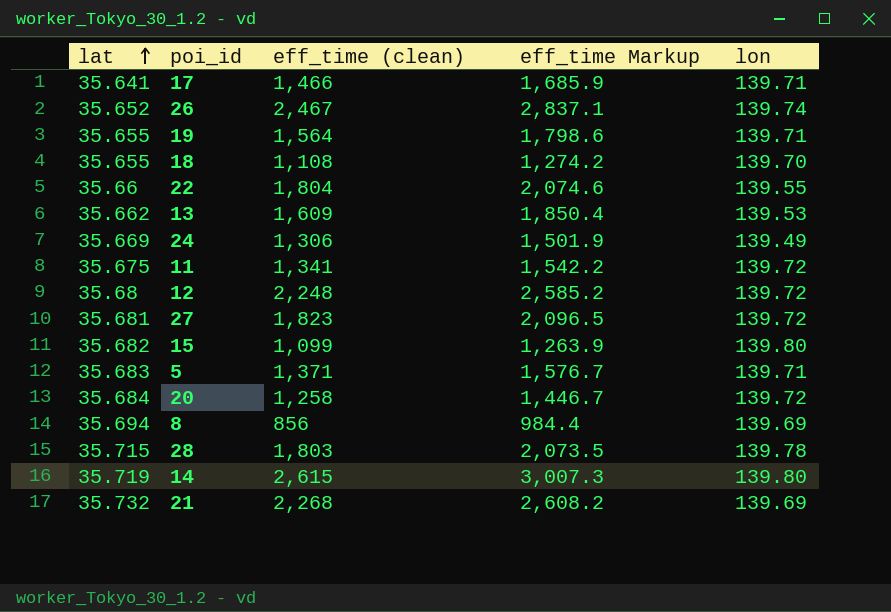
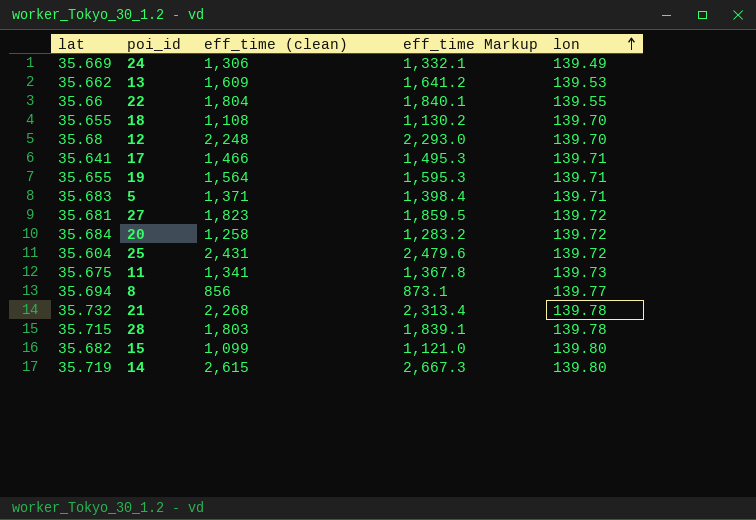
row order: lat ascending -> lon ascending
column eff_time Markup | formula: [eff_time (clean)] * 1.15 -> [eff_time (clean)] * 1.02
row 26: 35.652 | 2,467 | 2,837.1 | 139.74 -> none
12 | lon: 139.72 -> 139.70
row 25: none -> 35.604 | 2,431 | 2,479.6 | 139.72
11 | lon: 139.72 -> 139.73
8 | lon: 139.69 -> 139.77
21 | lon: 139.69 -> 139.78

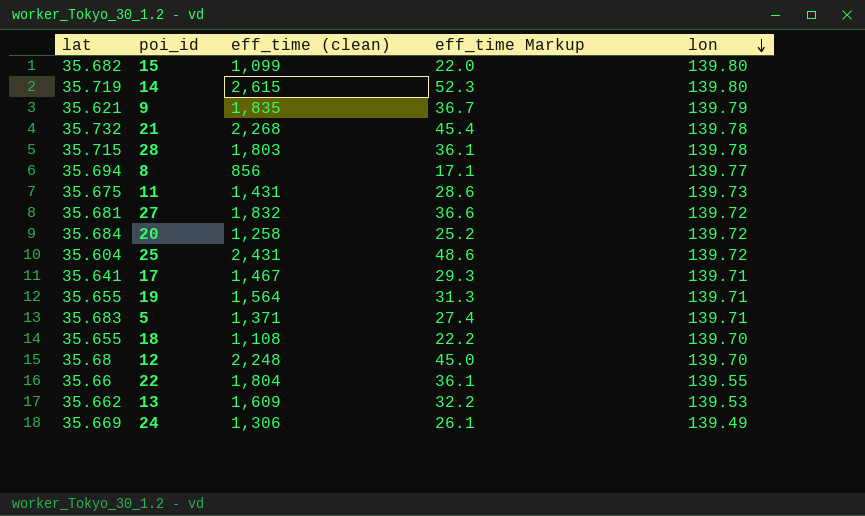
row order: lon ascending -> lon descending
column eff_time Markup | formula: [eff_time (clean)] * 1.02 -> [eff_time (clean)] * 0.02
row 9: none -> 35.621 | 1,835 | 36.7 | 139.79
11 | eff_time (clean): 1,341 -> 1,431
27 | eff_time (clean): 1,823 -> 1,832
17 | eff_time (clean): 1,466 -> 1,467

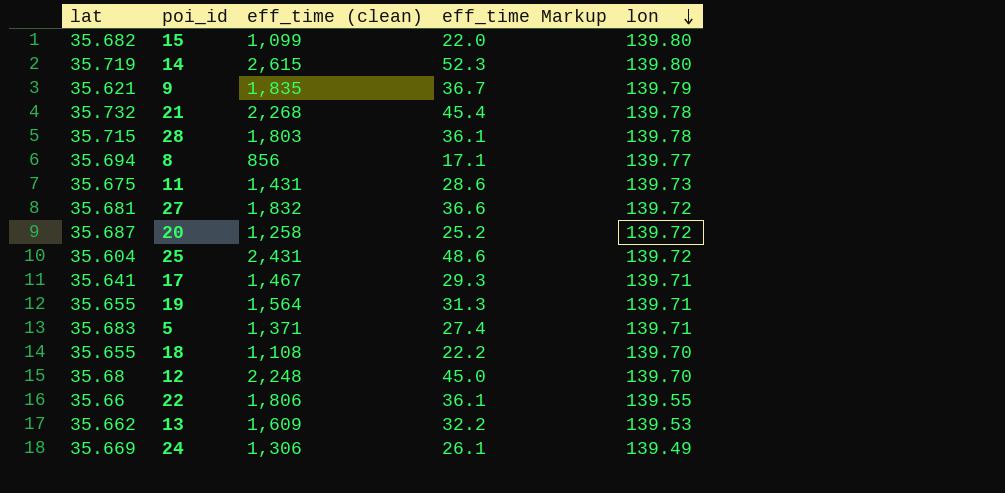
20 | lat: 35.684 -> 35.687
22 | eff_time (clean): 1,804 -> 1,806

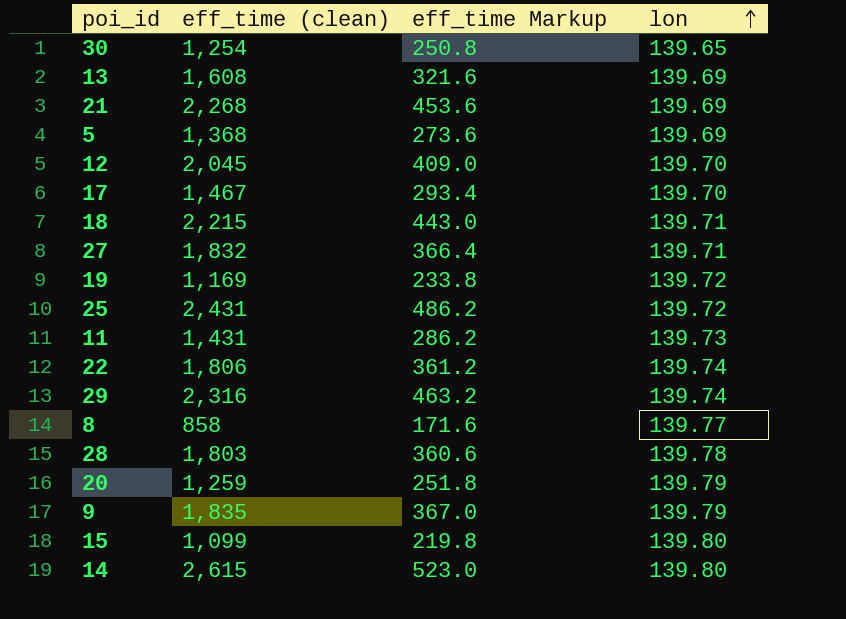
row order: lon descending -> lon ascending
column lat | position: 1 -> none
column eff_time Markup | formula: [eff_time (clean)] * 0.02 -> [eff_time (clean)] * 0.2
row 24: 35.669 | 1,306 | 26.1 | 139.49 -> none
row 30: none -> 1,254 | 250.8 | 139.65
13 | eff_time (clean): 1,609 -> 1,608
13 | lon: 139.53 -> 139.69
21 | lon: 139.78 -> 139.69
5 | eff_time (clean): 1,371 -> 1,368
5 | lon: 139.71 -> 139.69
12 | eff_time (clean): 2,248 -> 2,045
17 | lon: 139.71 -> 139.70
18 | eff_time (clean): 1,108 -> 2,215
18 | lon: 139.70 -> 139.71
27 | lon: 139.72 -> 139.71
19 | eff_time (clean): 1,564 -> 1,169
19 | lon: 139.71 -> 139.72
22 | lon: 139.55 -> 139.74
row 29: none -> 2,316 | 463.2 | 139.74
8 | eff_time (clean): 856 -> 858
20 | eff_time (clean): 1,258 -> 1,259
20 | lon: 139.72 -> 139.79

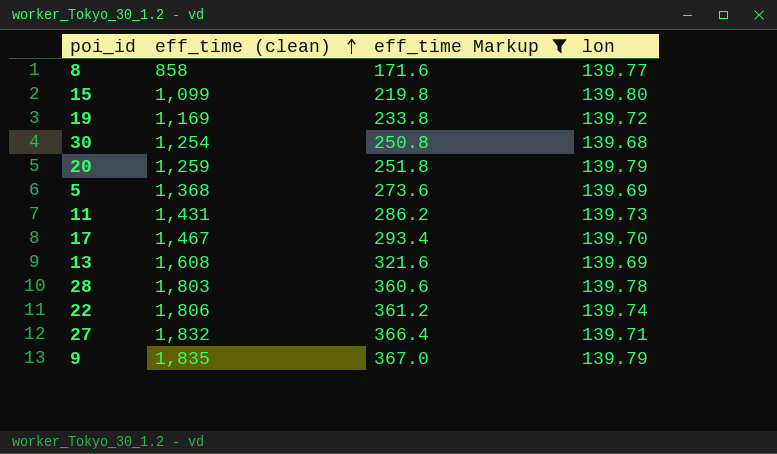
filter: none -> eff_time Markup <= 367.0
row order: lon ascending -> eff_time (clean) ascending
30 | lon: 139.65 -> 139.68

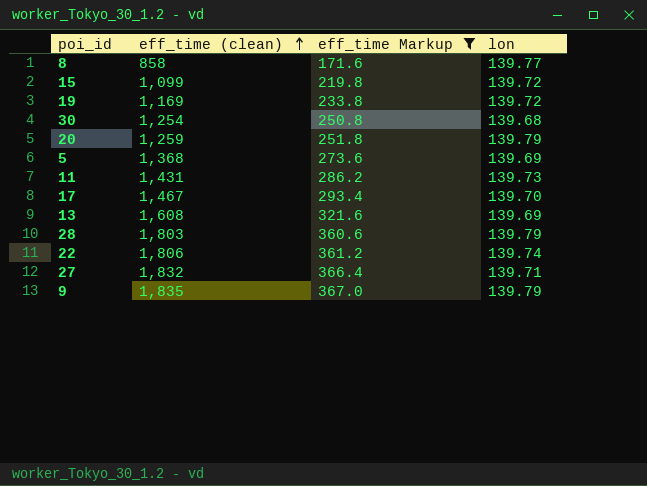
15 | lon: 139.80 -> 139.72
28 | lon: 139.78 -> 139.79

